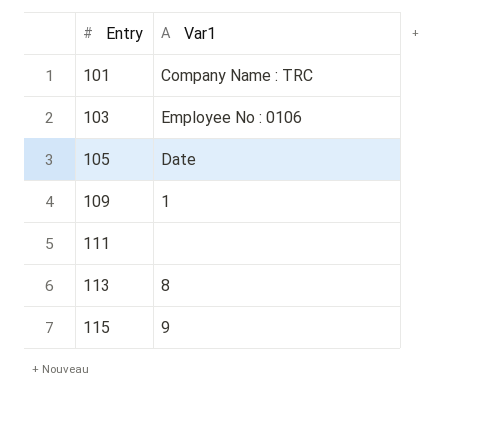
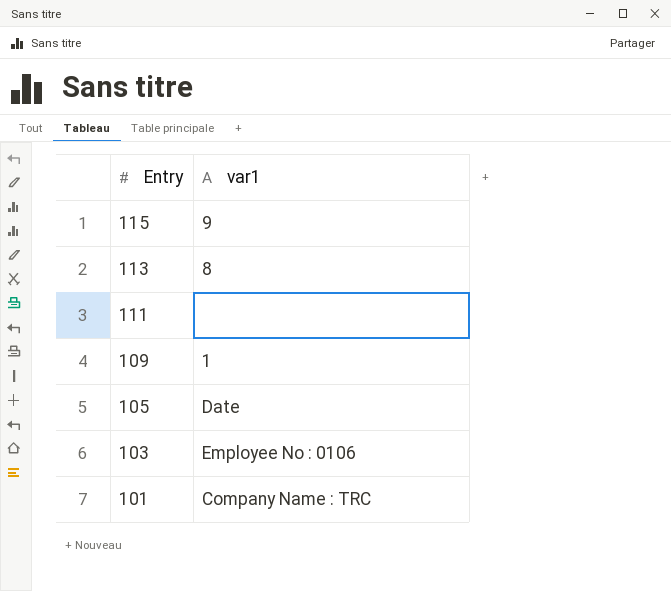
row order: Entry ascending -> Entry descending
column name: Var1 -> var1

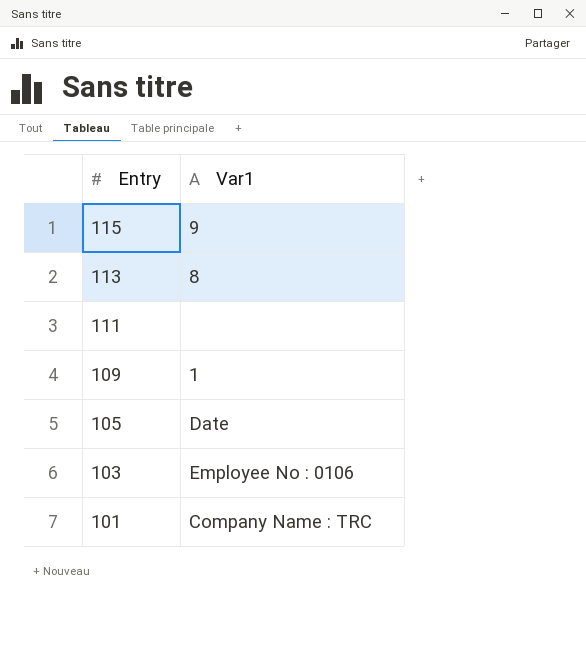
column name: var1 -> Var1

